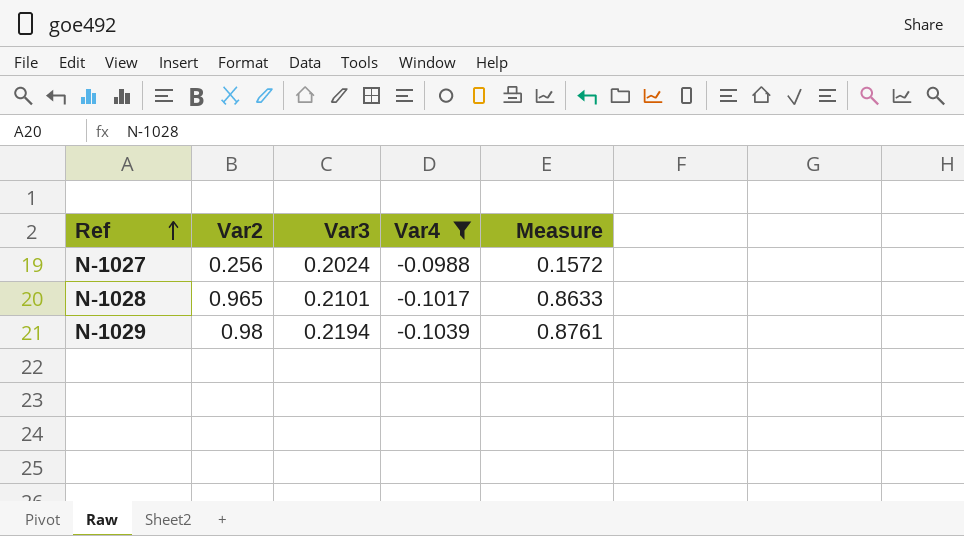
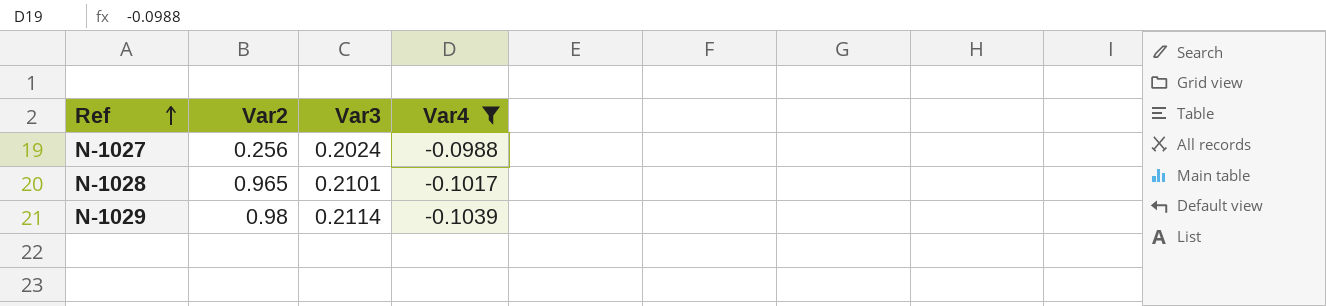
column Measure | formula: [Var2] + [Var4] -> none
N-1029 | Var3: 0.2194 -> 0.2114

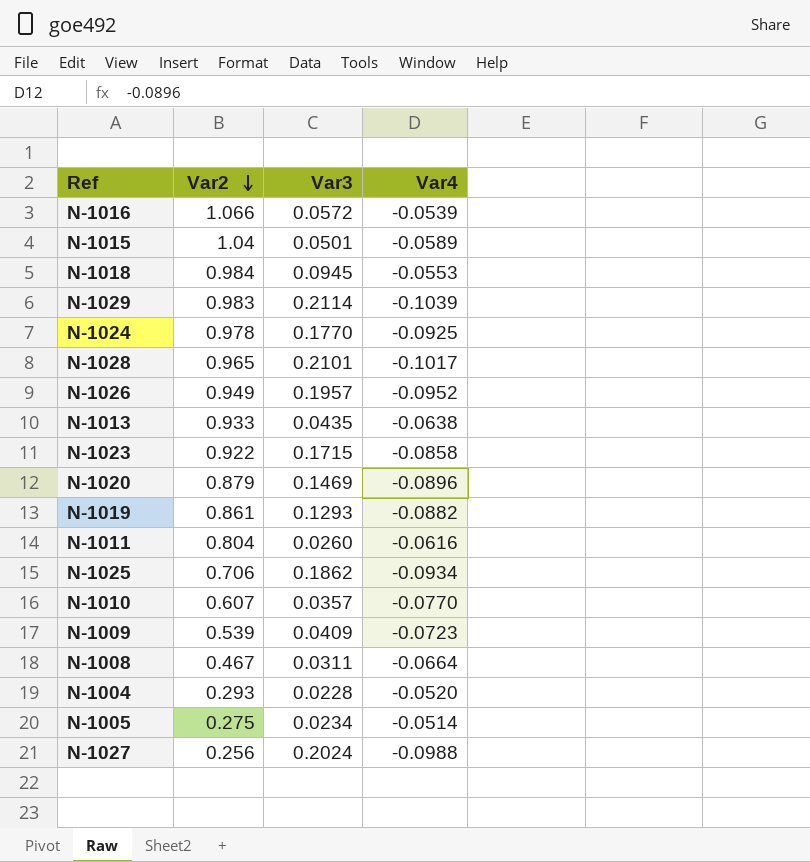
filter: Var4 <= -0.0988 -> none
row order: Ref ascending -> Var2 descending
N-1029 | Var2: 0.98 -> 0.983

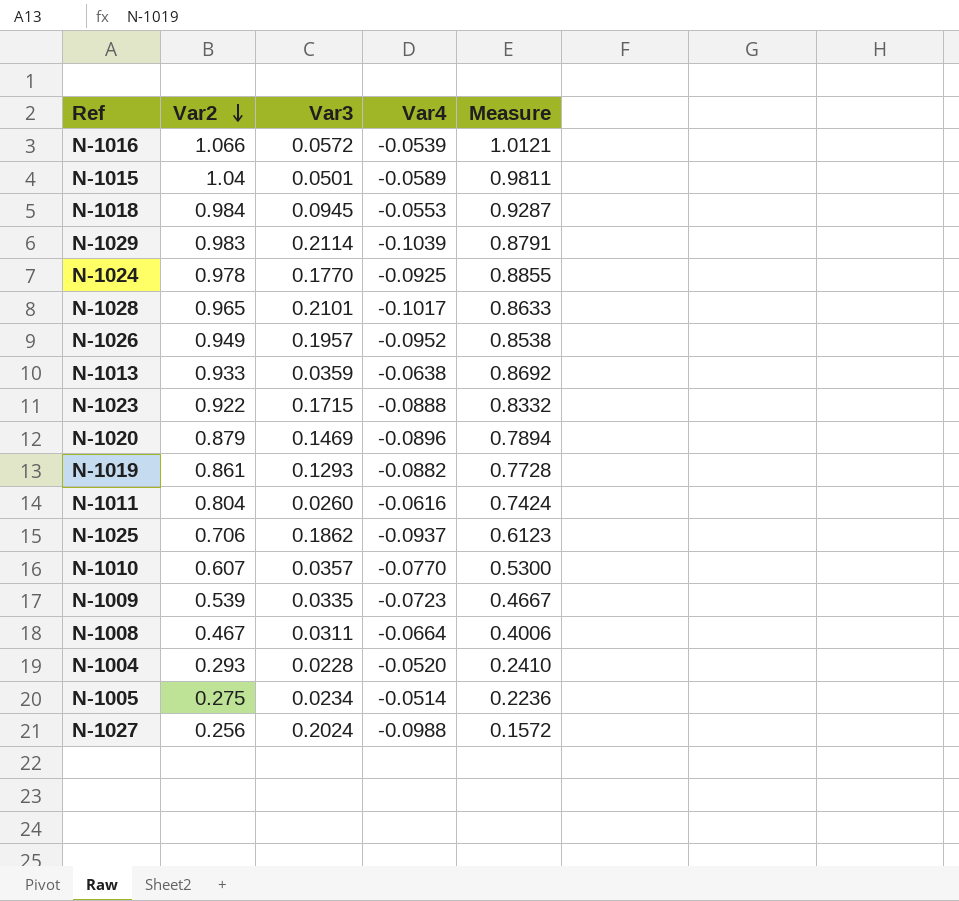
column Measure | formula: none -> [Var2] + [Var4]
N-1013 | Var3: 0.0435 -> 0.0359
N-1023 | Var4: -0.0858 -> -0.0888
N-1025 | Var4: -0.0934 -> -0.0937
N-1009 | Var3: 0.0409 -> 0.0335

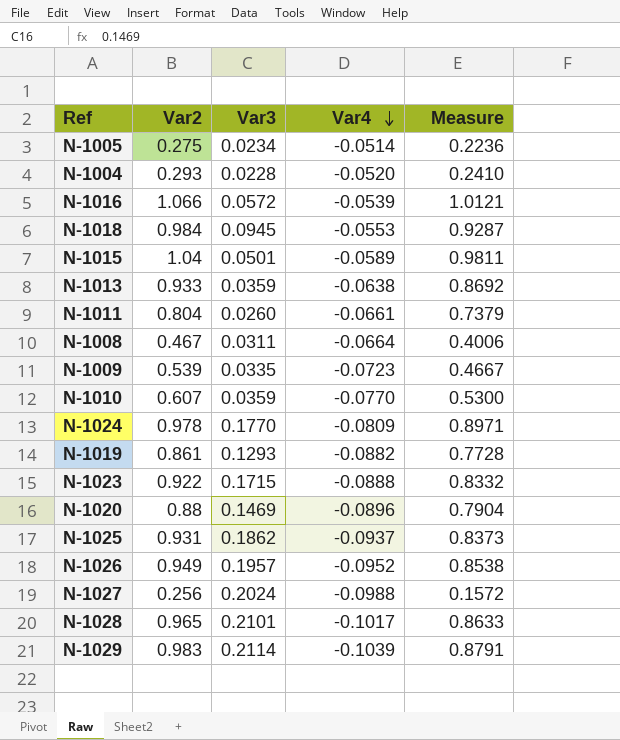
row order: Var2 descending -> Var4 descending
N-1011 | Var4: -0.0616 -> -0.0661
N-1011 | Measure: 0.7424 -> 0.7379
N-1010 | Var3: 0.0357 -> 0.0359
N-1024 | Var4: -0.0925 -> -0.0809
N-1024 | Measure: 0.8855 -> 0.8971
N-1020 | Var2: 0.879 -> 0.88
N-1020 | Measure: 0.7894 -> 0.7904
N-1025 | Var2: 0.706 -> 0.931
N-1025 | Measure: 0.6123 -> 0.8373

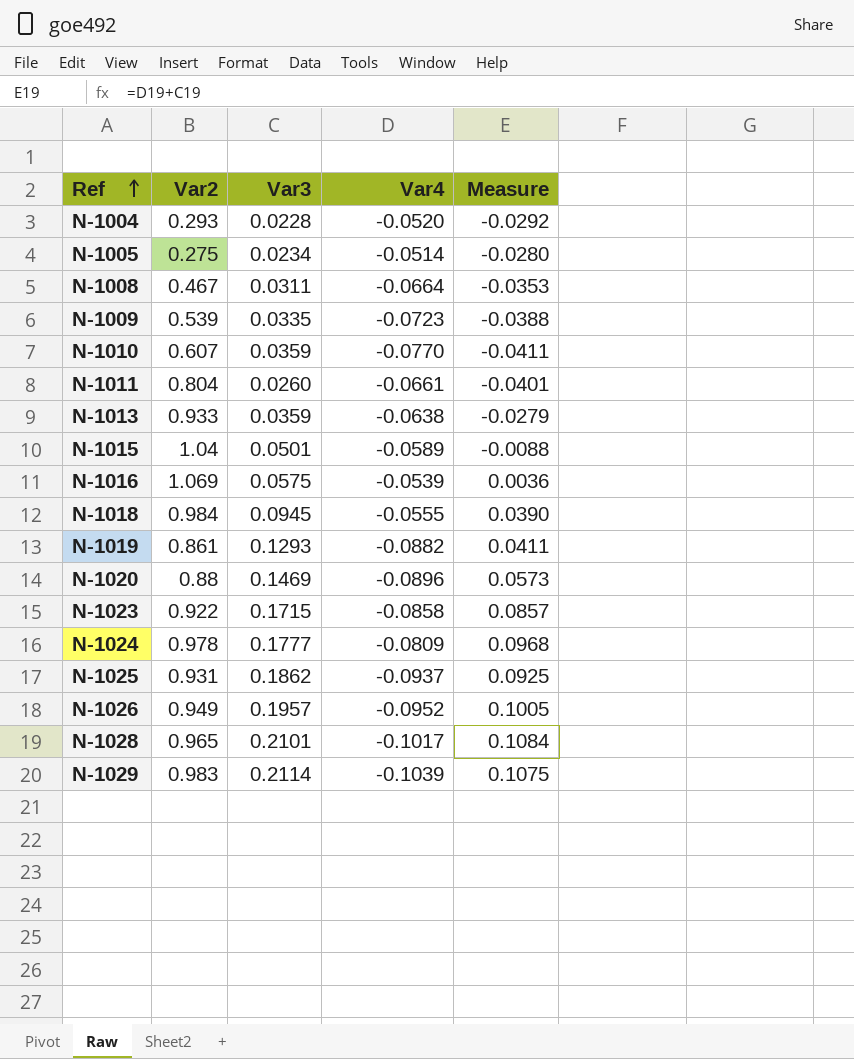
row order: Var4 descending -> Ref ascending
column Measure | formula: [Var2] + [Var4] -> [Var3] + [Var4]
row N-1027: 0.256 | 0.2024 | -0.0988 | 0.1572 -> none
N-1016 | Var2: 1.066 -> 1.069
N-1016 | Var3: 0.0572 -> 0.0575
N-1018 | Var4: -0.0553 -> -0.0555
N-1023 | Var4: -0.0888 -> -0.0858
N-1024 | Var3: 0.1770 -> 0.1777

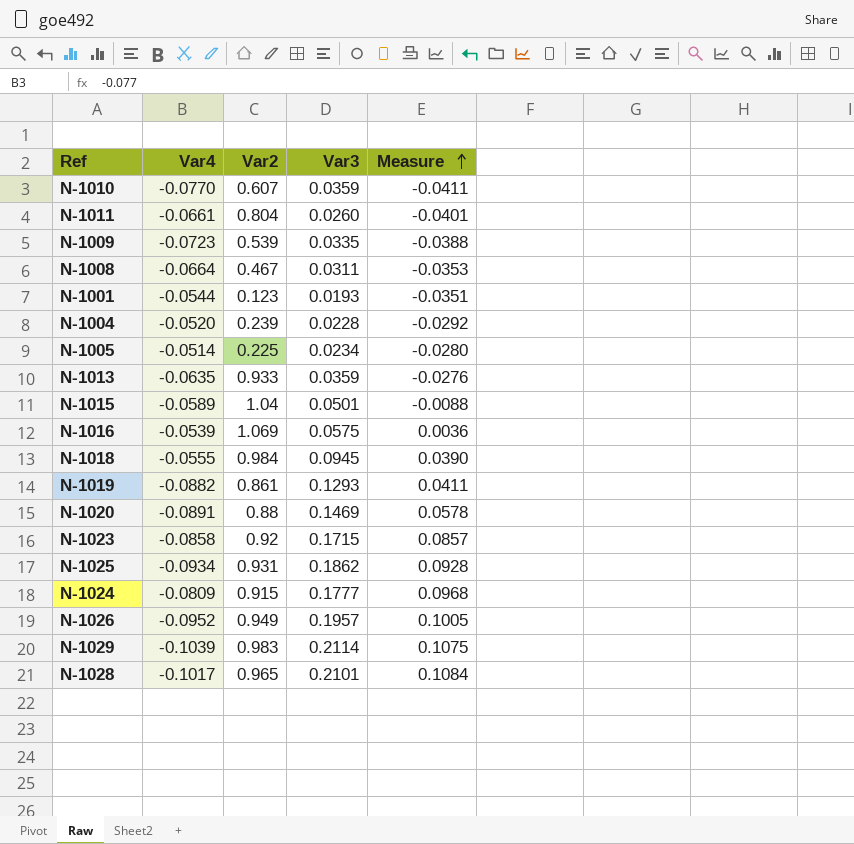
row order: Ref ascending -> Measure ascending
column Var4 | position: 4 -> 2
row N-1001: none -> -0.0544 | 0.123 | 0.0193 | -0.0351
N-1004 | Var2: 0.293 -> 0.239
N-1005 | Var2: 0.275 -> 0.225
N-1013 | Var4: -0.0638 -> -0.0635
N-1013 | Measure: -0.0279 -> -0.0276
N-1020 | Var4: -0.0896 -> -0.0891
N-1020 | Measure: 0.0573 -> 0.0578
N-1023 | Var2: 0.922 -> 0.92
N-1025 | Var4: -0.0937 -> -0.0934
N-1025 | Measure: 0.0925 -> 0.0928
N-1024 | Var2: 0.978 -> 0.915

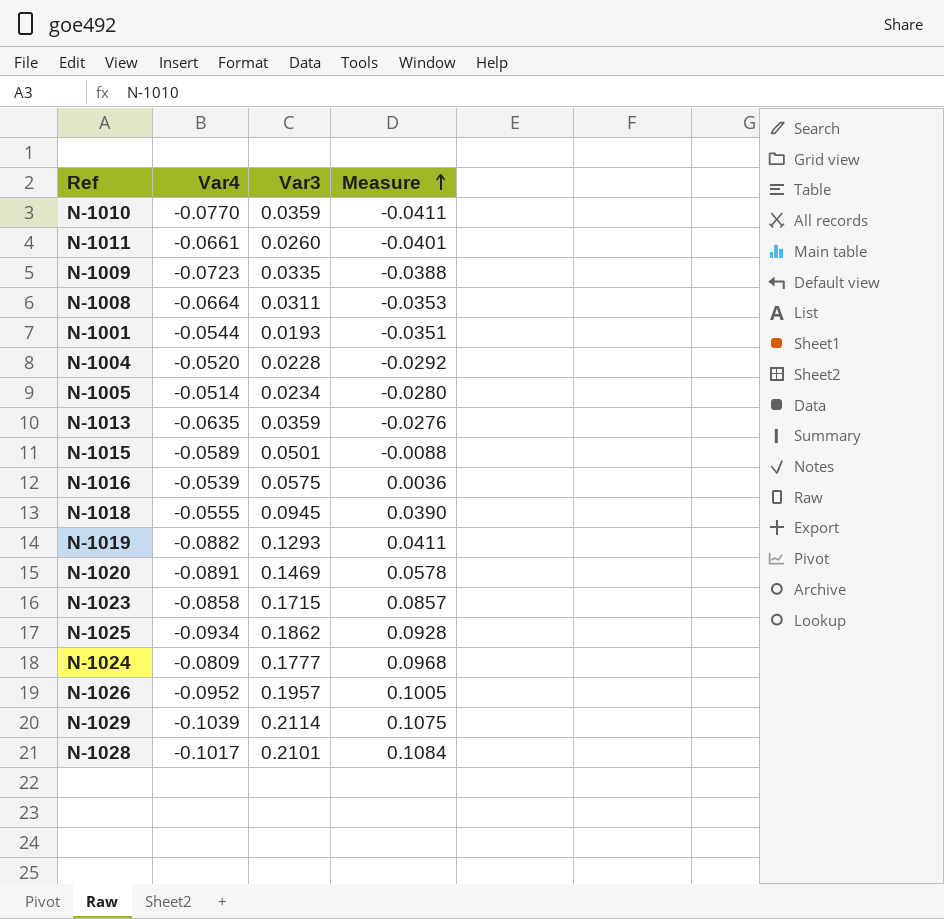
column Var2 | position: 3 -> none

